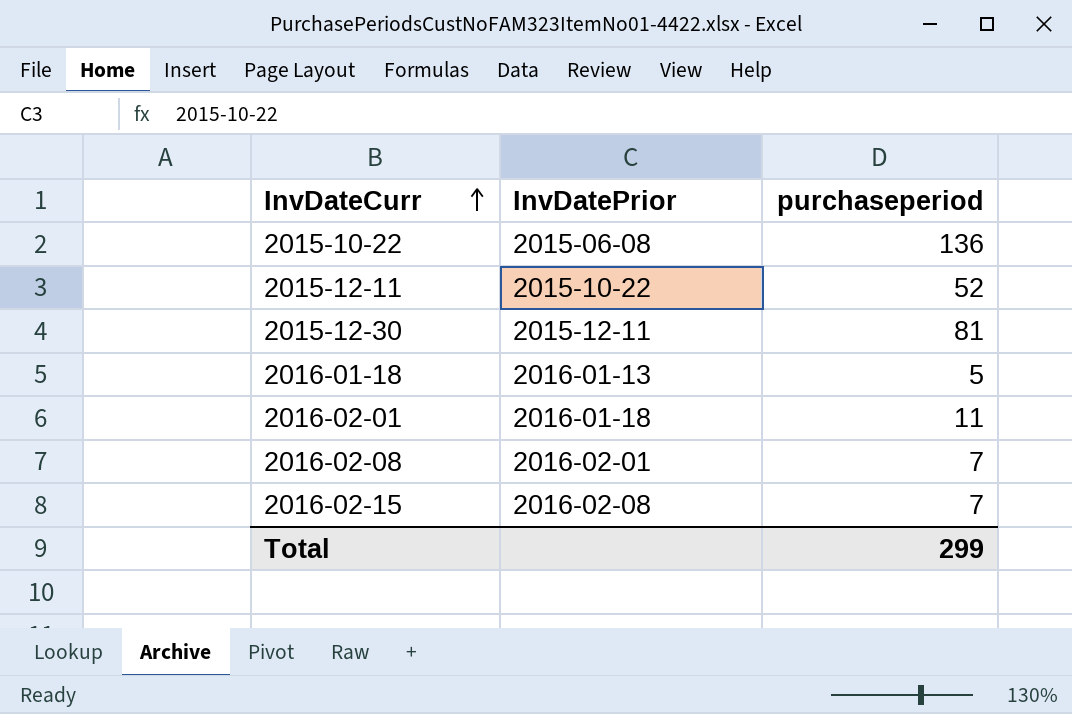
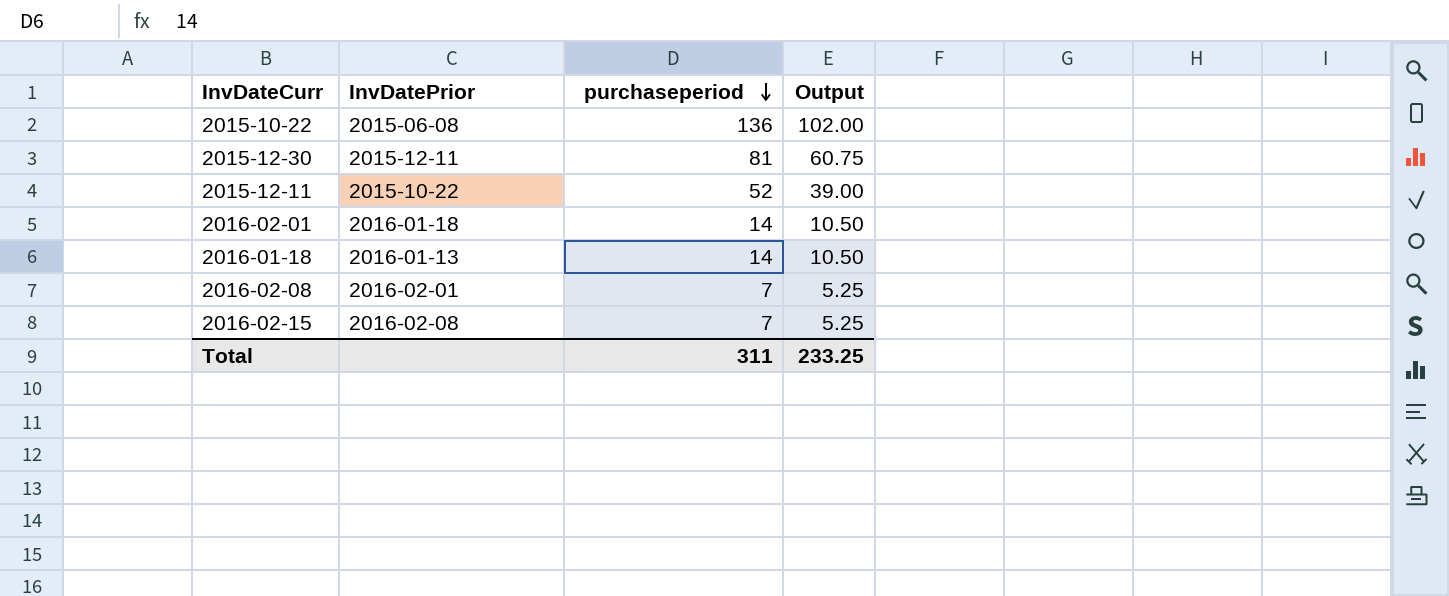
row order: InvDateCurr ascending -> purchaseperiod descending
column Output | formula: none -> [purchaseperiod] * 0.75
2016-02-01 | purchaseperiod: 11 -> 14
2016-01-18 | purchaseperiod: 5 -> 14
Total | purchaseperiod: 299 -> 311

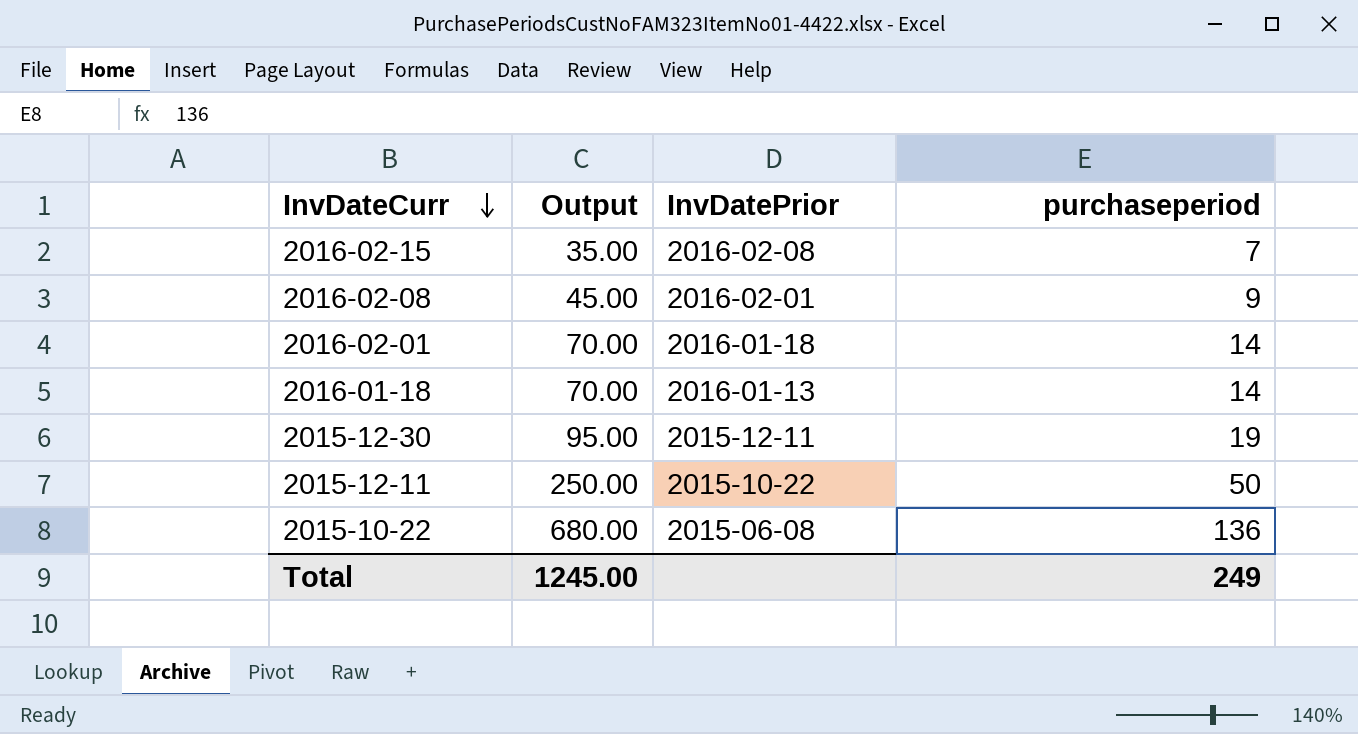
row order: purchaseperiod descending -> InvDateCurr descending
column Output | formula: [purchaseperiod] * 0.75 -> [purchaseperiod] * 5
column Output | position: 4 -> 2
2016-02-08 | purchaseperiod: 7 -> 9
2015-12-30 | purchaseperiod: 81 -> 19
2015-12-11 | purchaseperiod: 52 -> 50
Total | Output: 233.25 -> 1245.00
Total | purchaseperiod: 311 -> 249

